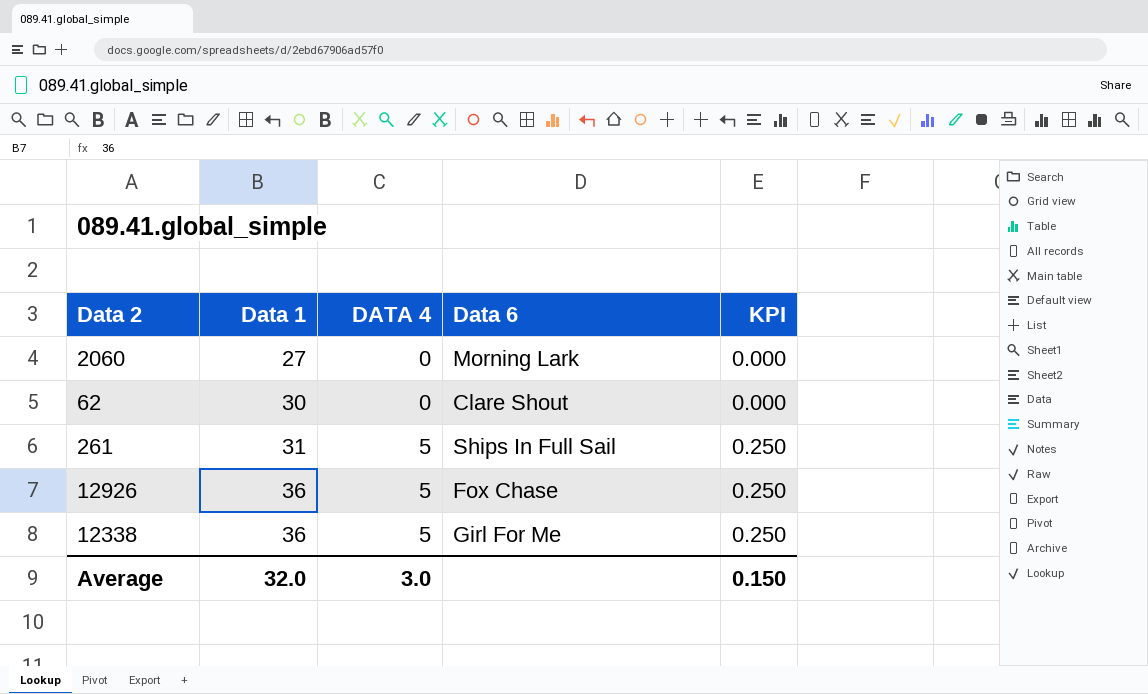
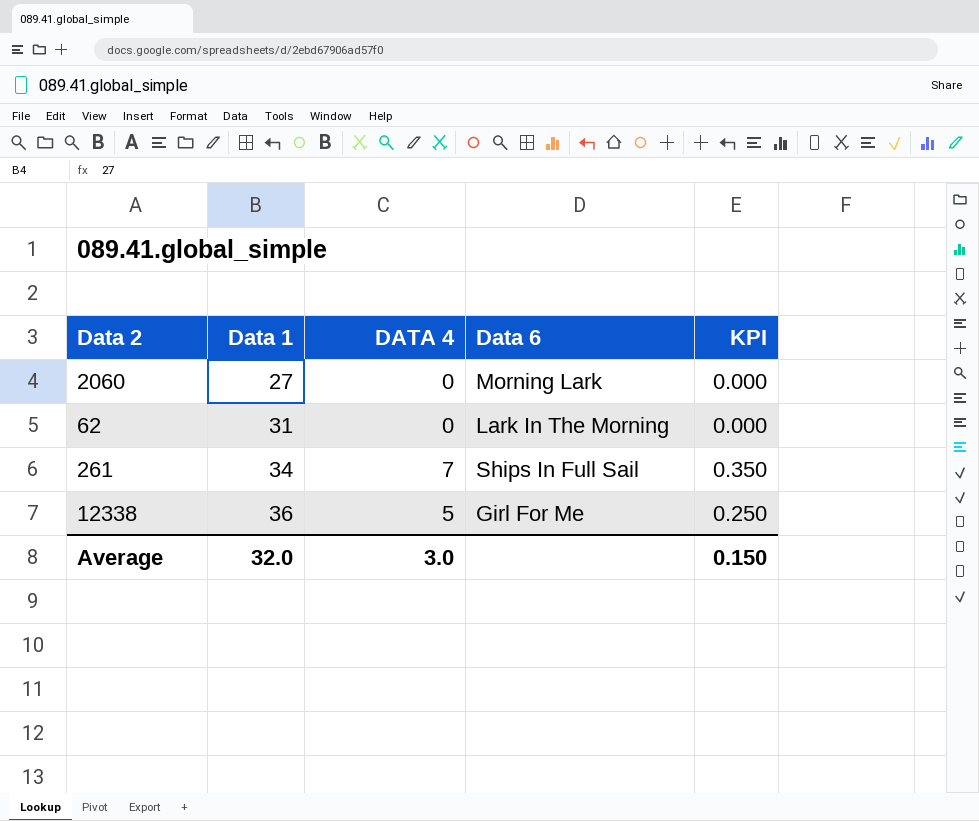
row 12926: 36 | 5 | Fox Chase | 0.250 -> none
62 | Data 1: 30 -> 31
62 | Data 6: Clare Shout -> Lark In The Morning
261 | Data 1: 31 -> 34
261 | DATA 4: 5 -> 7
261 | KPI: 0.250 -> 0.350

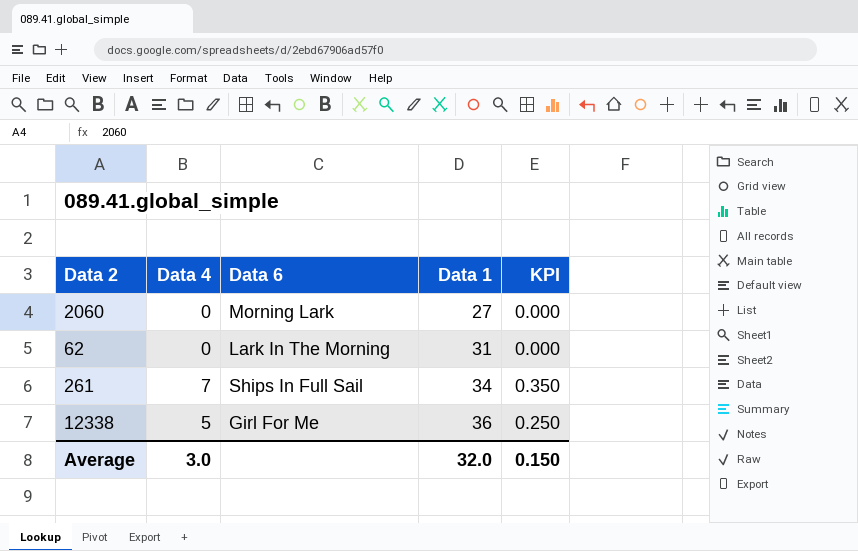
column name: DATA 4 -> Data 4
column Data 1 | position: 2 -> 4

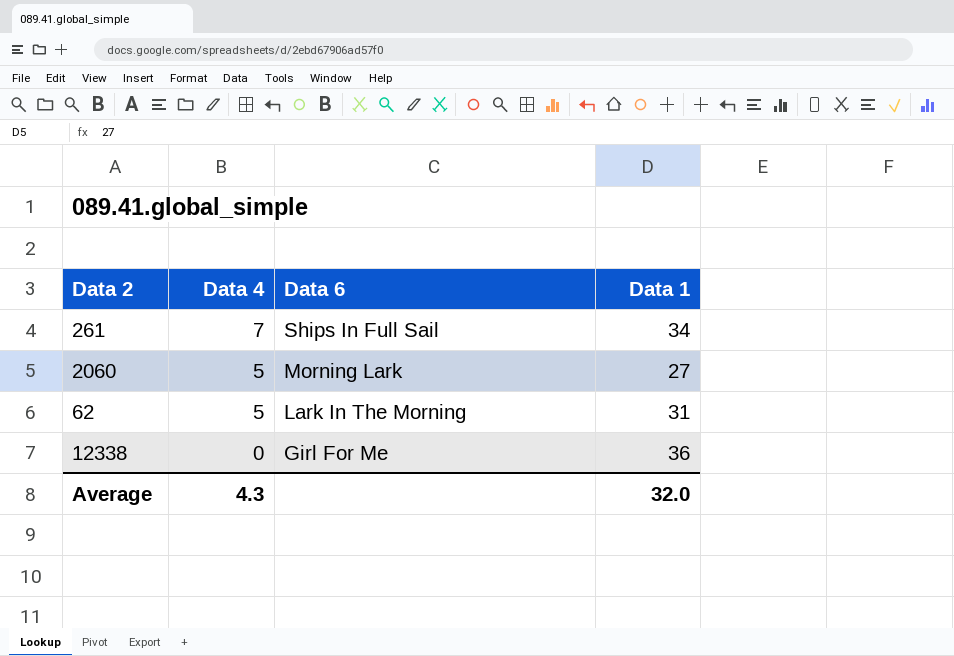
row order: Data 1 ascending -> Data 4 descending
column KPI | formula: [Data 4] * 0.05 -> none
2060 | Data 4: 0 -> 5
62 | Data 4: 0 -> 5
12338 | Data 4: 5 -> 0
Average | Data 4: 3.0 -> 4.3

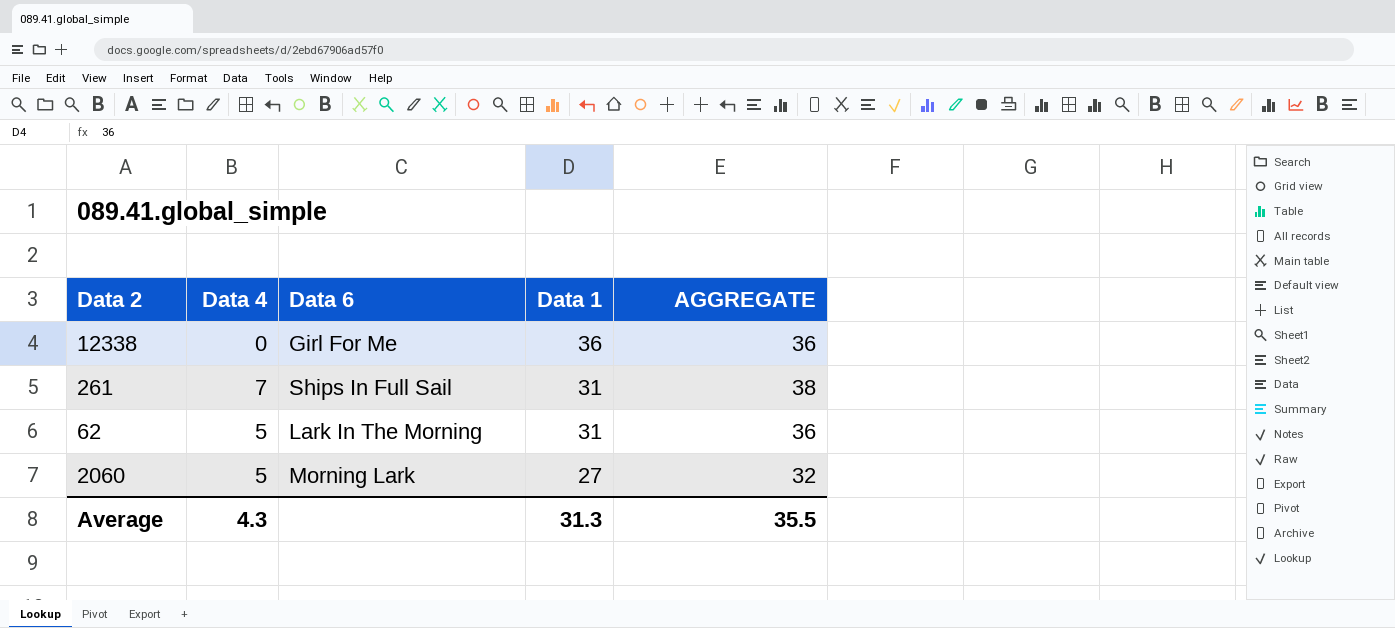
row order: Data 4 descending -> Data 1 descending
column AGGREGATE | formula: none -> [Data 4] + [Data 1]
261 | Data 1: 34 -> 31
Average | Data 1: 32.0 -> 31.3

